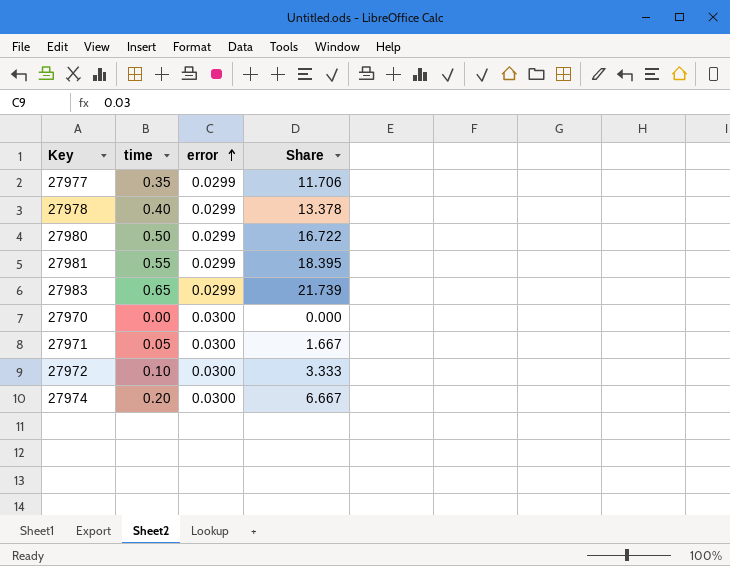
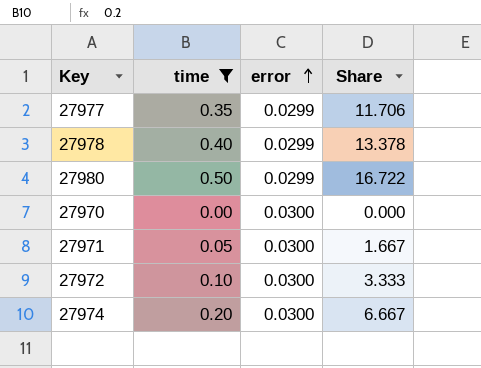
filter: none -> time <= 0.50

